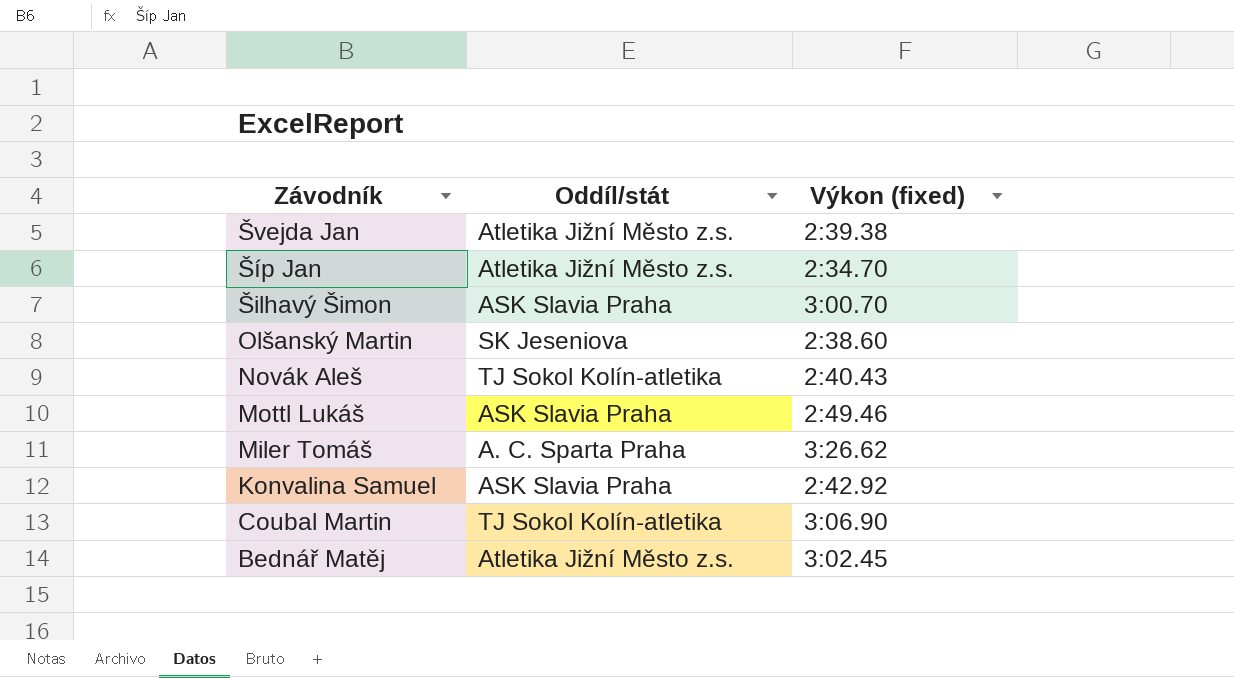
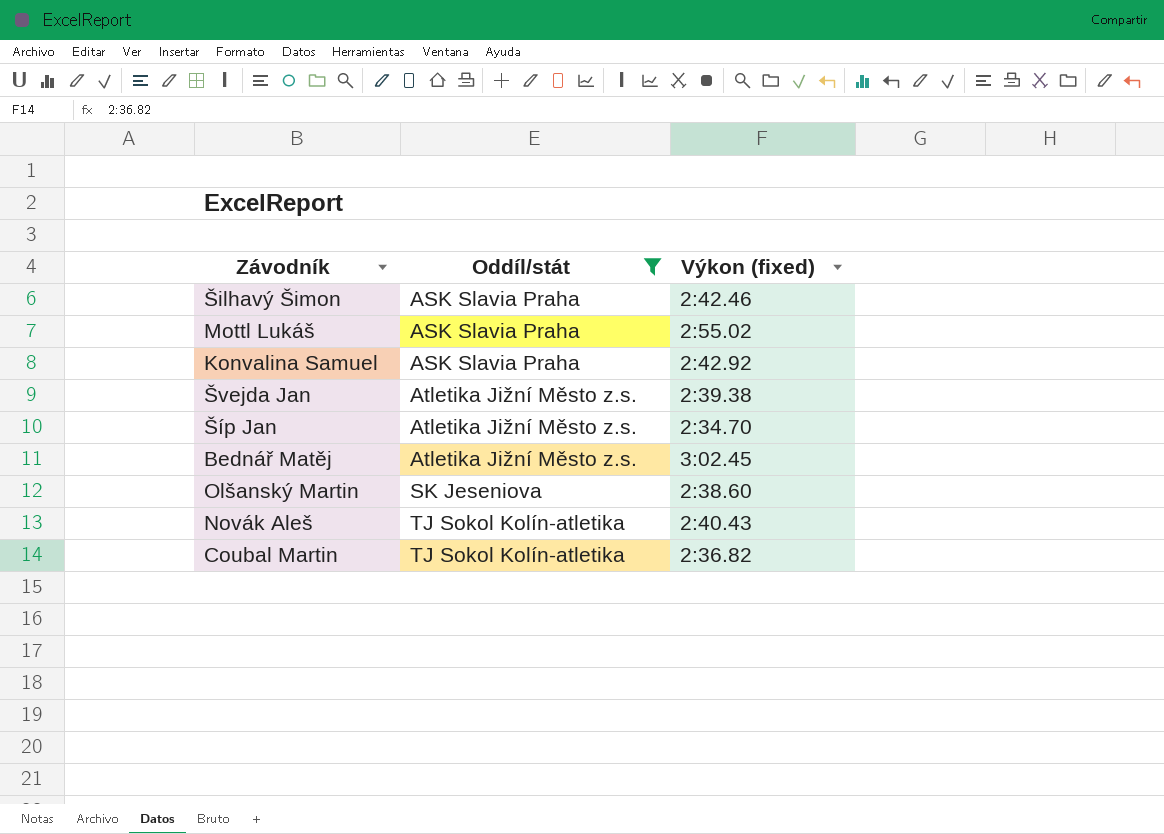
filter: none -> Oddíl/stát != A. C. Sparta Praha
row order: Závodník descending -> Oddíl/stát ascending
Šilhavý Šimon | Výkon (fixed): 3:00.70 -> 2:42.46
Mottl Lukáš | Výkon (fixed): 2:49.46 -> 2:55.02
Coubal Martin | Výkon (fixed): 3:06.90 -> 2:36.82

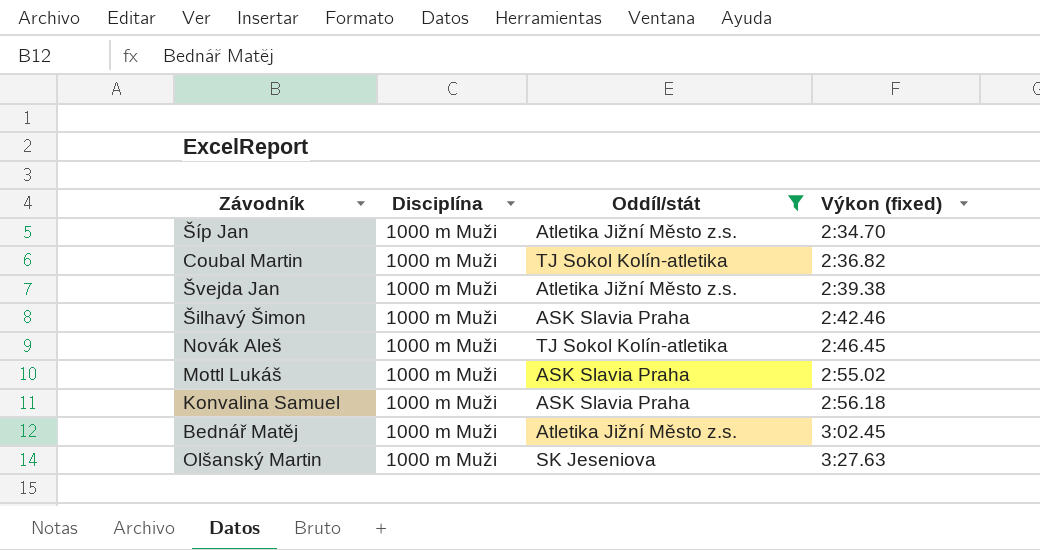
row order: Oddíl/stát ascending -> Výkon (fixed) ascending
column Disciplína | position: none -> 2
Novák Aleš | Výkon (fixed): 2:40.43 -> 2:46.45
Konvalina Samuel | Výkon (fixed): 2:42.92 -> 2:56.18
Olšanský Martin | Výkon (fixed): 2:38.60 -> 3:27.63

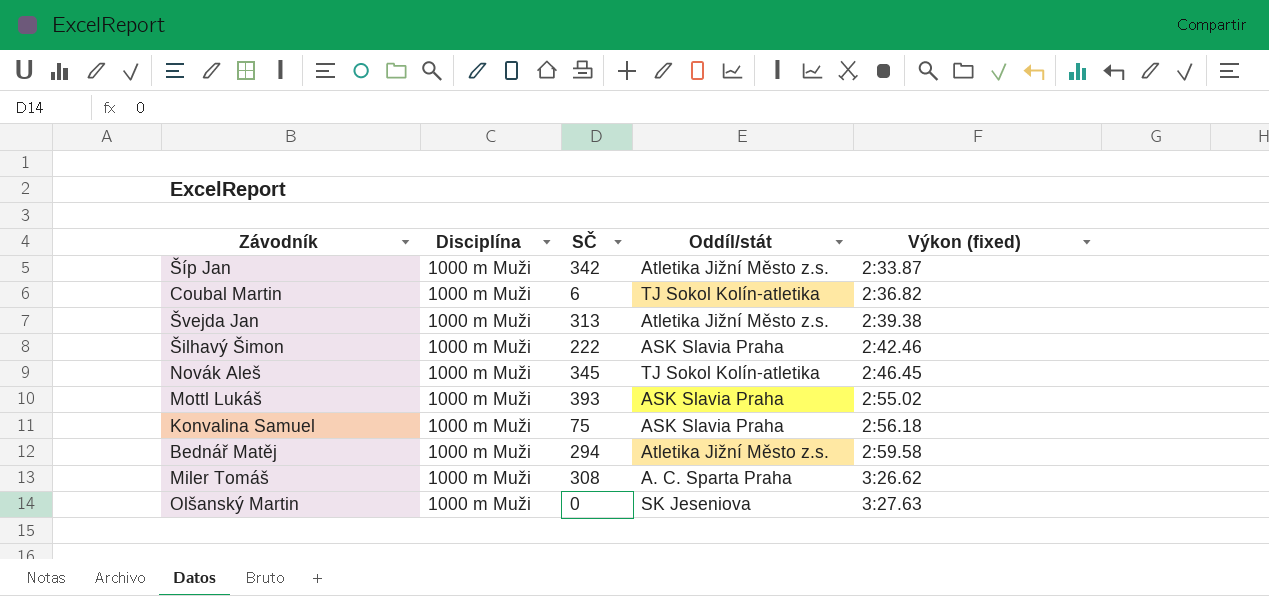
filter: Oddíl/stát != A. C. Sparta Praha -> none
column SČ | position: none -> 3
Šíp Jan | Výkon (fixed): 2:34.70 -> 2:33.87
Bednář Matěj | Výkon (fixed): 3:02.45 -> 2:59.58

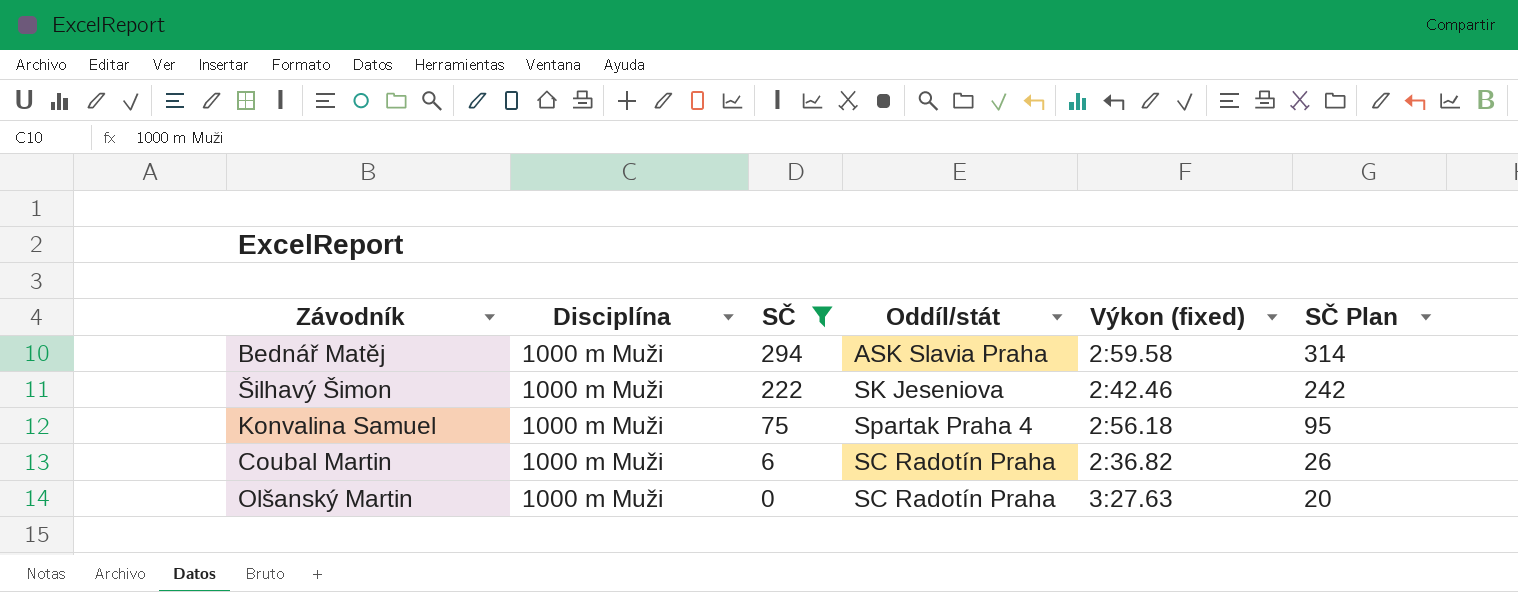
filter: none -> SČ <= 294
row order: Výkon (fixed) ascending -> SČ descending
column SČ Plan | formula: none -> [SČ] + 20
Bednář Matěj | Oddíl/stát: Atletika Jižní Město z.s. -> ASK Slavia Praha
Šilhavý Šimon | Oddíl/stát: ASK Slavia Praha -> SK Jeseniova
Konvalina Samuel | Oddíl/stát: ASK Slavia Praha -> Spartak Praha 4
Coubal Martin | Oddíl/stát: TJ Sokol Kolín-atletika -> SC Radotín Praha
Olšanský Martin | Oddíl/stát: SK Jeseniova -> SC Radotín Praha

